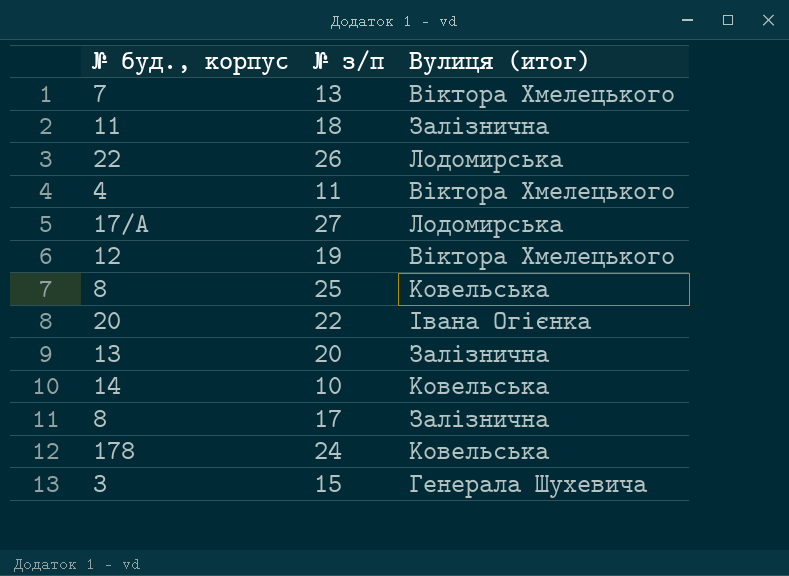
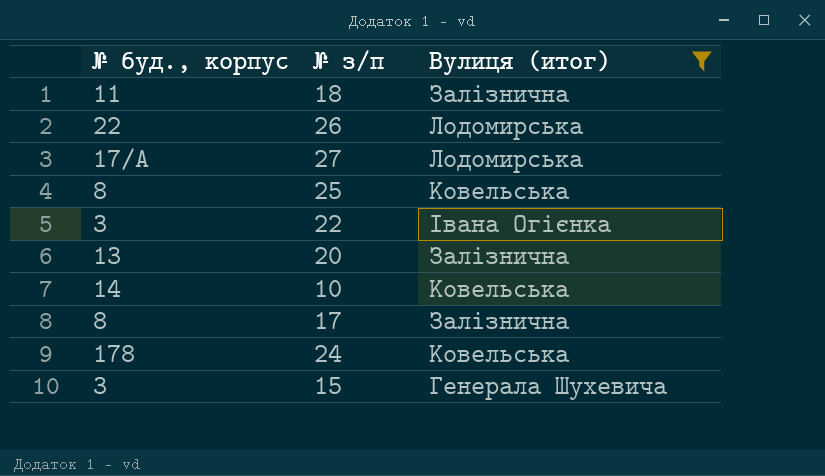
filter: none -> Вулиця (итог) != Віктора Хмелецького
22 | № буд., корпус: 20 -> 3

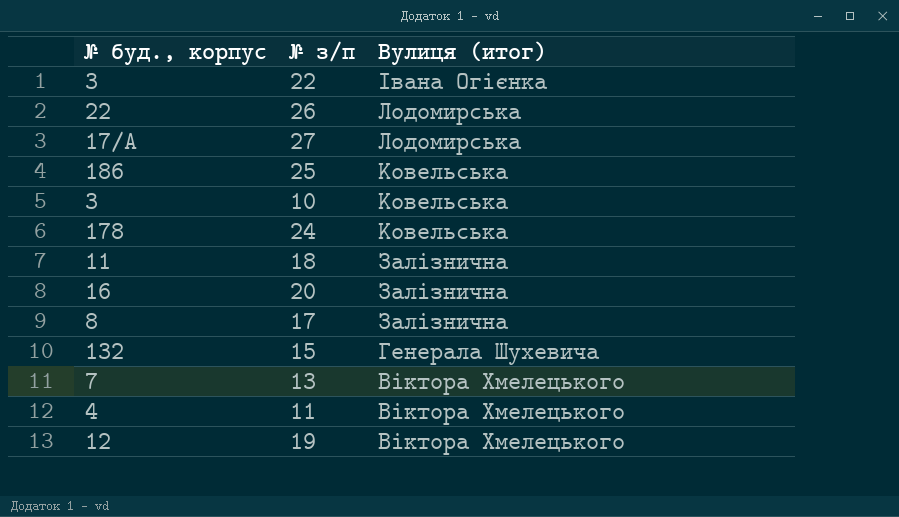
filter: Вулиця (итог) != Віктора Хмелецького -> none
row order: none -> Вулиця (итог) descending
25 | № буд., корпус: 8 -> 186
10 | № буд., корпус: 14 -> 3
20 | № буд., корпус: 13 -> 16
15 | № буд., корпус: 3 -> 132

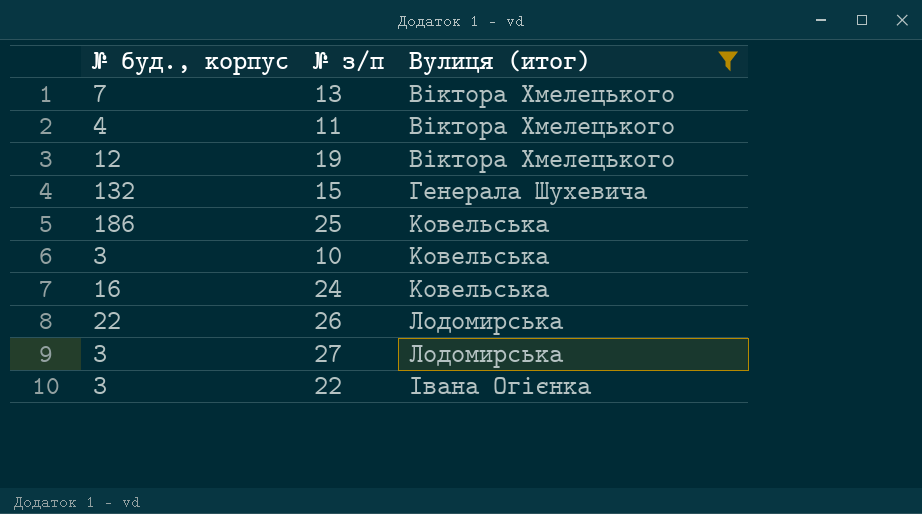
filter: none -> Вулиця (итог) != Залізнична
row order: Вулиця (итог) descending -> Вулиця (итог) ascending
24 | № буд., корпус: 178 -> 16
27 | № буд., корпус: 17/А -> 3

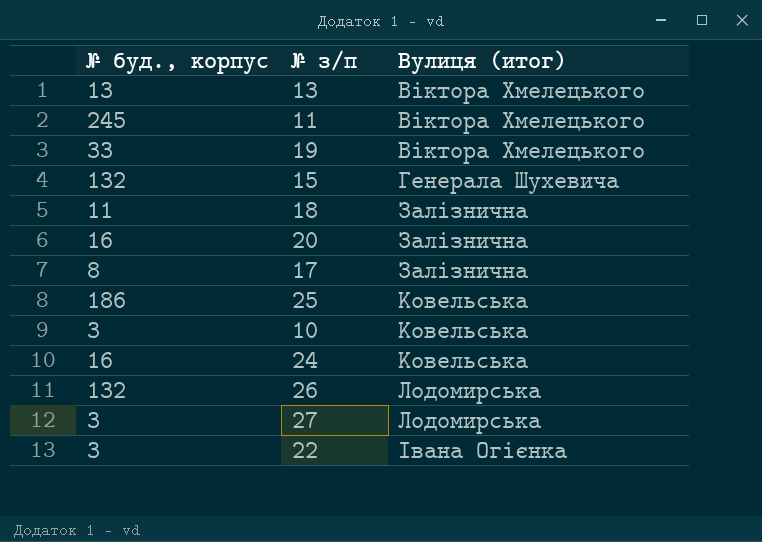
filter: Вулиця (итог) != Залізнична -> none
13 | № буд., корпус: 7 -> 13
11 | № буд., корпус: 4 -> 245
19 | № буд., корпус: 12 -> 33
26 | № буд., корпус: 22 -> 132

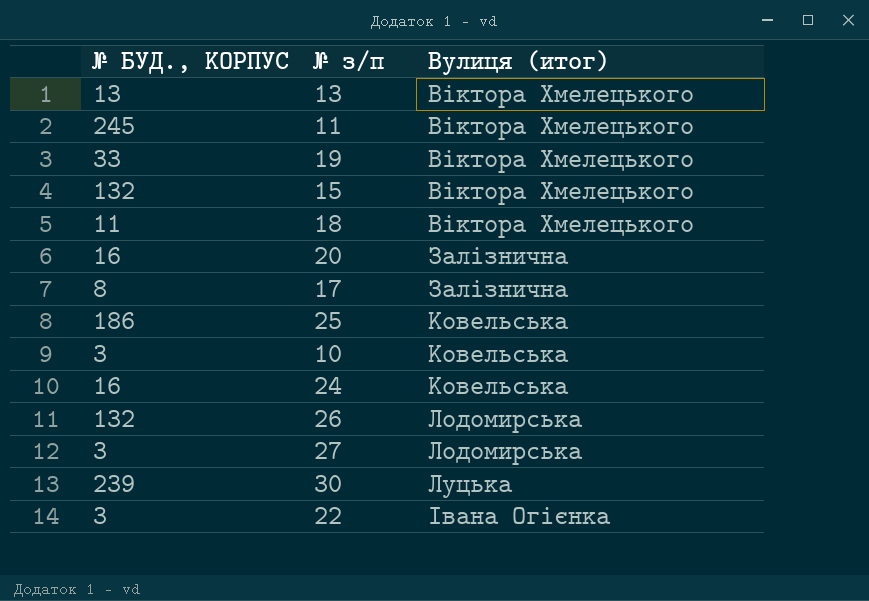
column name: № буд., корпус -> № БУД., КОРПУС
15 | Вулиця (итог): Генерала Шухевича -> Віктора Хмелецького
18 | Вулиця (итог): Залізнична -> Віктора Хмелецького
row 30: none -> 239 | Луцька

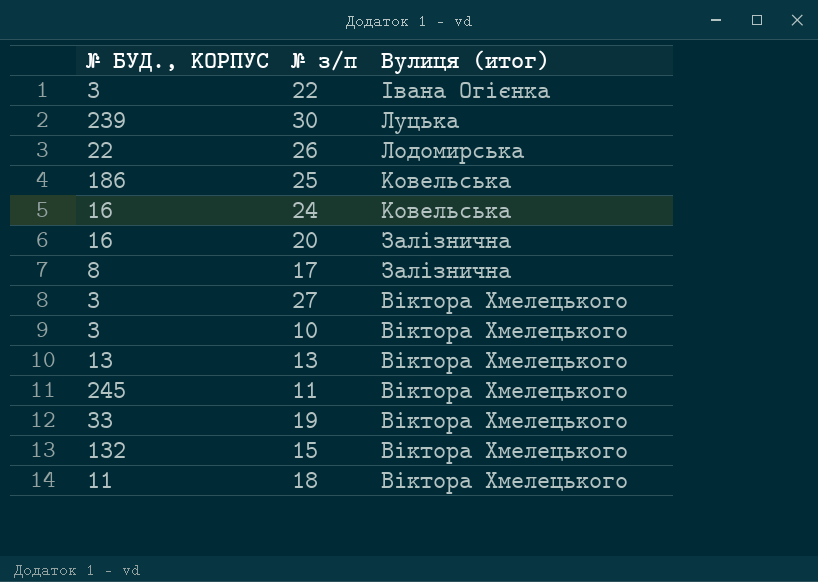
row order: Вулиця (итог) ascending -> Вулиця (итог) descending
26 | № БУД., КОРПУС: 132 -> 22
27 | Вулиця (итог): Лодомирська -> Віктора Хмелецького
10 | Вулиця (итог): Ковельська -> Віктора Хмелецького

